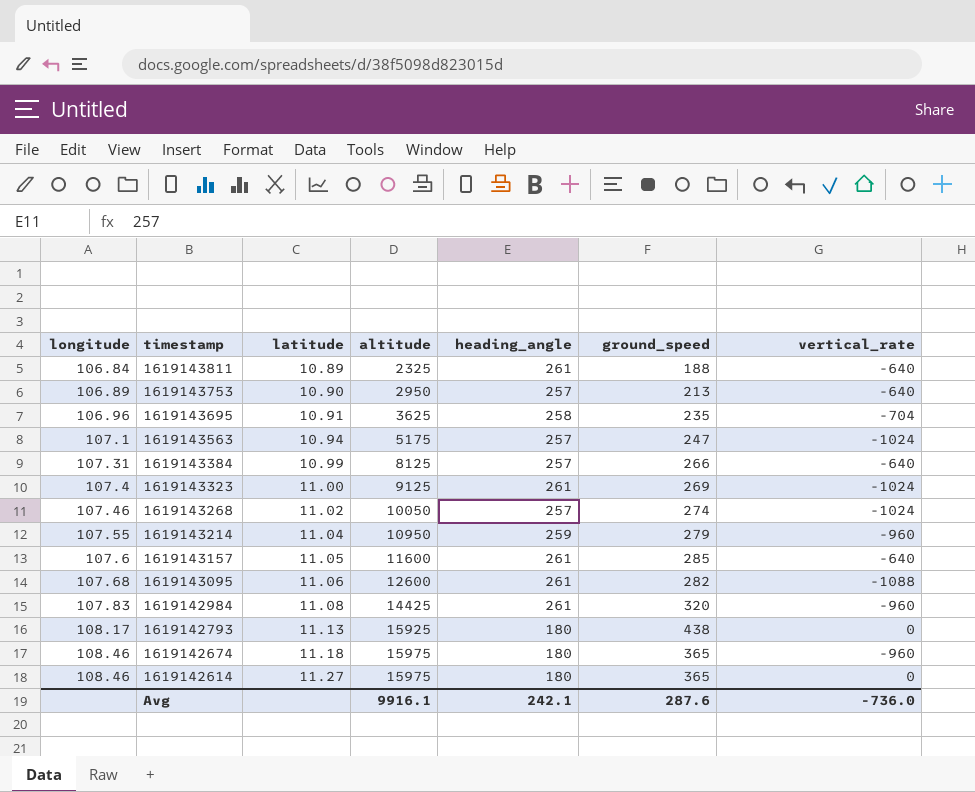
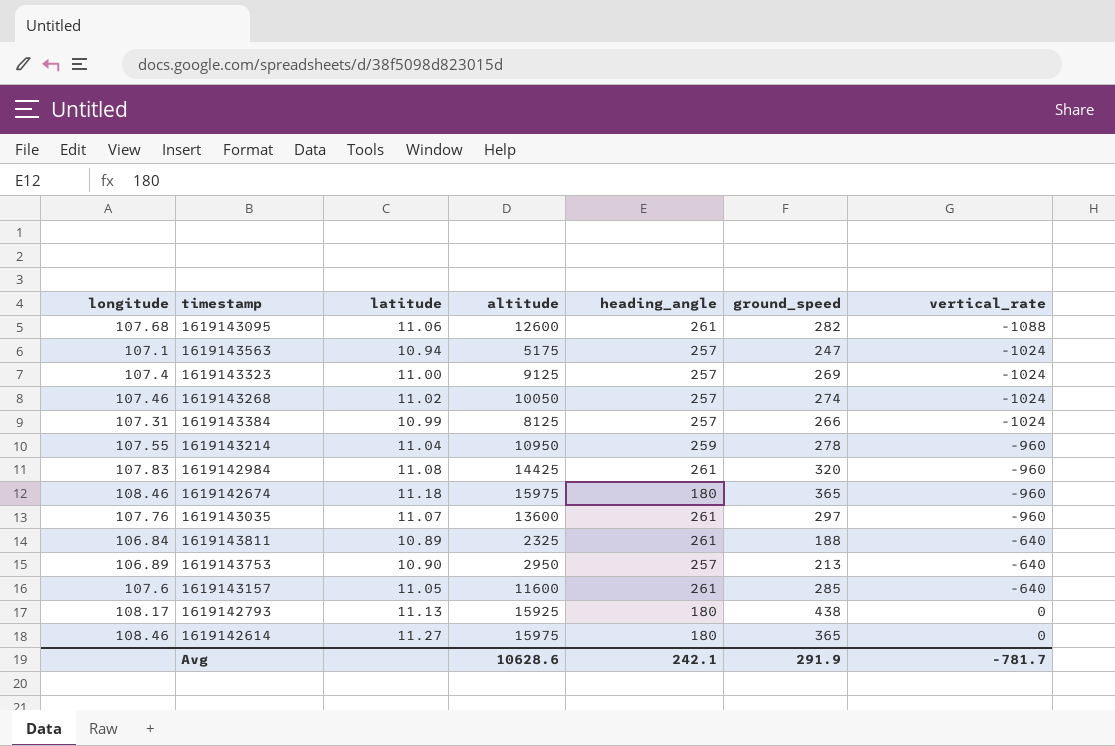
row order: longitude ascending -> vertical_rate ascending
row 1619143695: 106.96 | 10.91 | 3625 | 258 | 235 | -704 -> none
1619143323 | heading_angle: 261 -> 257
1619143384 | vertical_rate: -640 -> -1024
1619143214 | ground_speed: 279 -> 278
row 1619143035: none -> 107.76 | 11.07 | 13600 | 261 | 297 | -960
Avg | altitude: 9916.1 -> 10628.6
Avg | ground_speed: 287.6 -> 291.9
Avg | vertical_rate: -736.0 -> -781.7

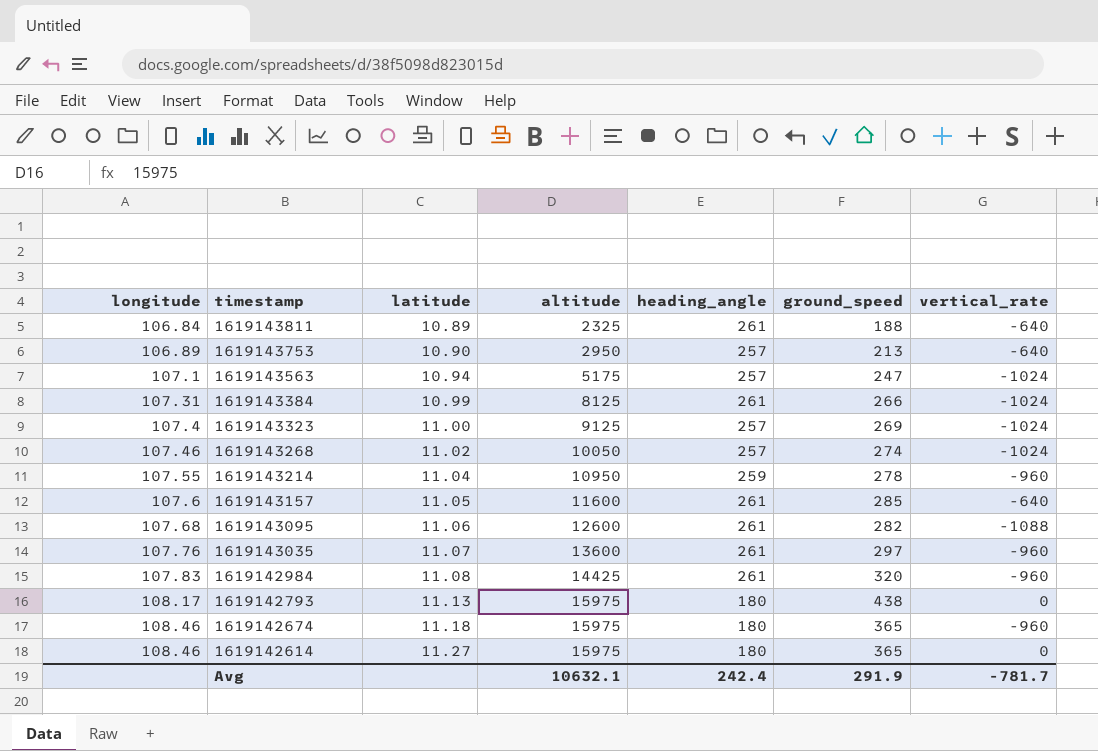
row order: vertical_rate ascending -> longitude ascending
1619143384 | heading_angle: 257 -> 261
1619142793 | altitude: 15925 -> 15975
Avg | altitude: 10628.6 -> 10632.1
Avg | heading_angle: 242.1 -> 242.4

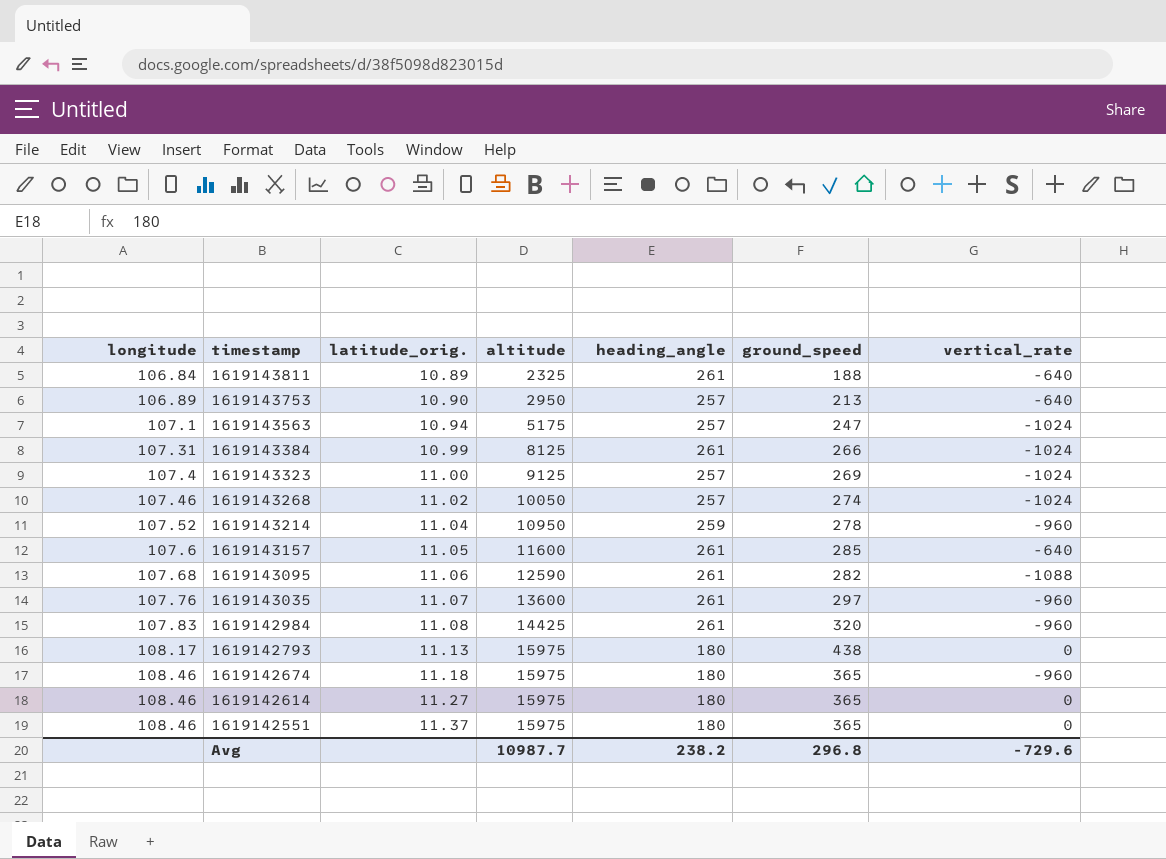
column name: latitude -> latitude_orig.
1619143214 | longitude: 107.55 -> 107.52
1619143095 | altitude: 12600 -> 12590
row 1619142551: none -> 108.46 | 11.37 | 15975 | 180 | 365 | 0
Avg | altitude: 10632.1 -> 10987.7
Avg | heading_angle: 242.4 -> 238.2
Avg | ground_speed: 291.9 -> 296.8
Avg | vertical_rate: -781.7 -> -729.6

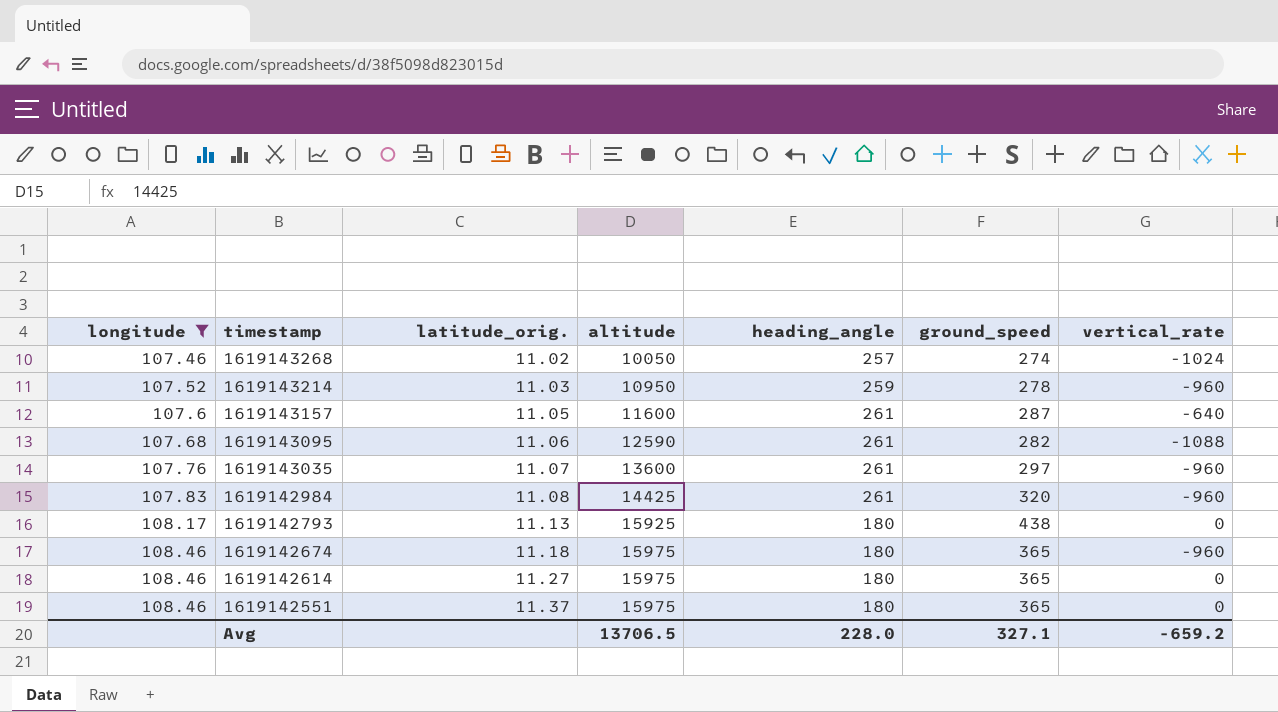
filter: none -> longitude >= 107.46
1619143214 | latitude_orig.: 11.04 -> 11.03
1619143157 | ground_speed: 285 -> 287
1619142793 | altitude: 15975 -> 15925
Avg | altitude: 10987.7 -> 13706.5
Avg | heading_angle: 238.2 -> 228.0
Avg | ground_speed: 296.8 -> 327.1
Avg | vertical_rate: -729.6 -> -659.2

